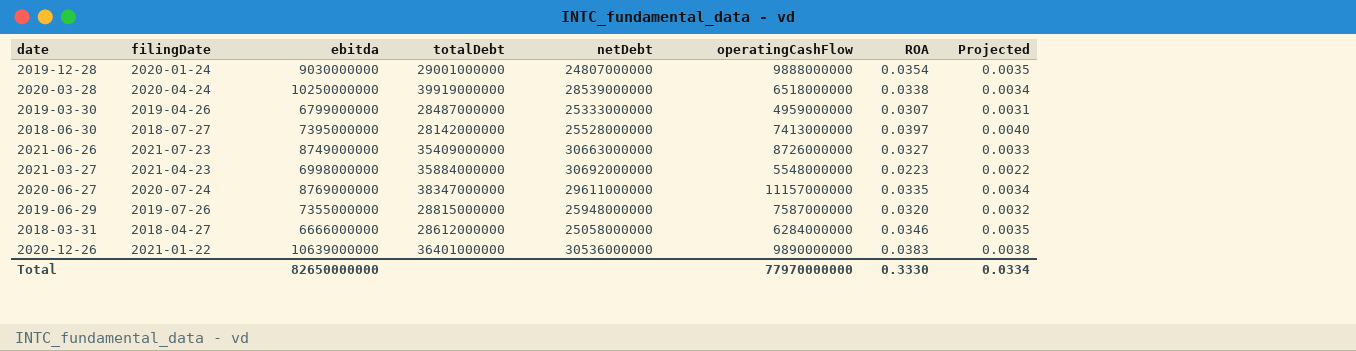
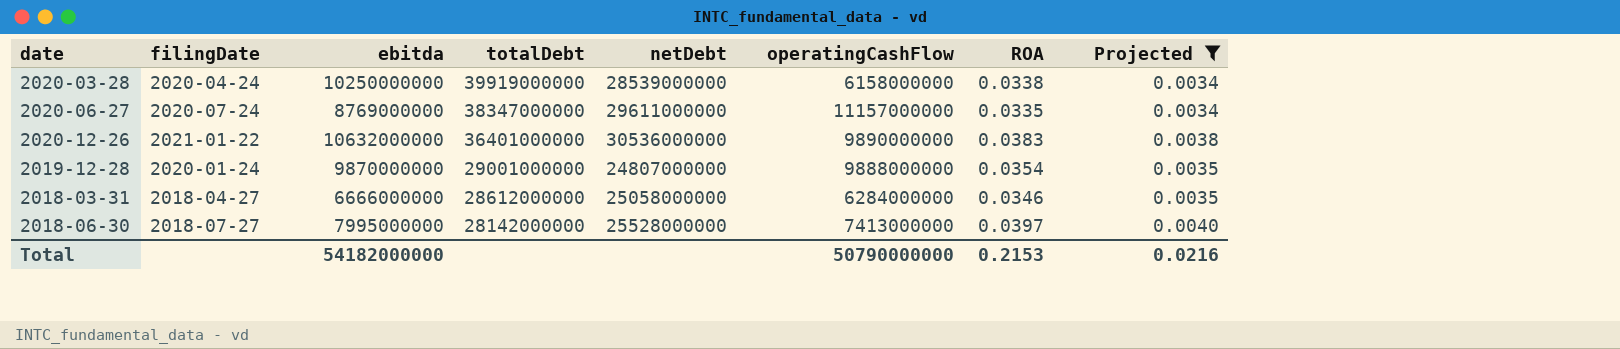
filter: none -> Projected >= 0.0034
row order: none -> totalDebt descending
2020-03-28 | operatingCashFlow: 6518000000 -> 6158000000
2020-12-26 | ebitda: 10639000000 -> 10632000000
2019-12-28 | ebitda: 9030000000 -> 9870000000
2018-06-30 | ebitda: 7395000000 -> 7995000000
Total | ebitda: 82650000000 -> 54182000000
Total | operatingCashFlow: 77970000000 -> 50790000000
Total | ROA: 0.3330 -> 0.2153
Total | Projected: 0.0334 -> 0.0216

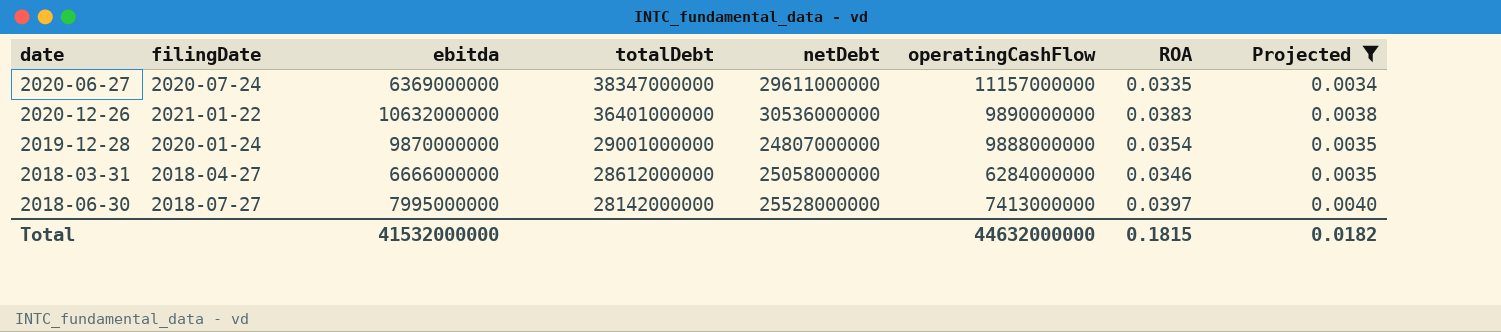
row 2020-03-28: 2020-04-24 | 10250000000 | 39919000000 | 28539000000 | 6158000000 | 0.0338 | 0.0034 -> none
2020-06-27 | ebitda: 8769000000 -> 6369000000
Total | ebitda: 54182000000 -> 41532000000
Total | operatingCashFlow: 50790000000 -> 44632000000
Total | ROA: 0.2153 -> 0.1815
Total | Projected: 0.0216 -> 0.0182

